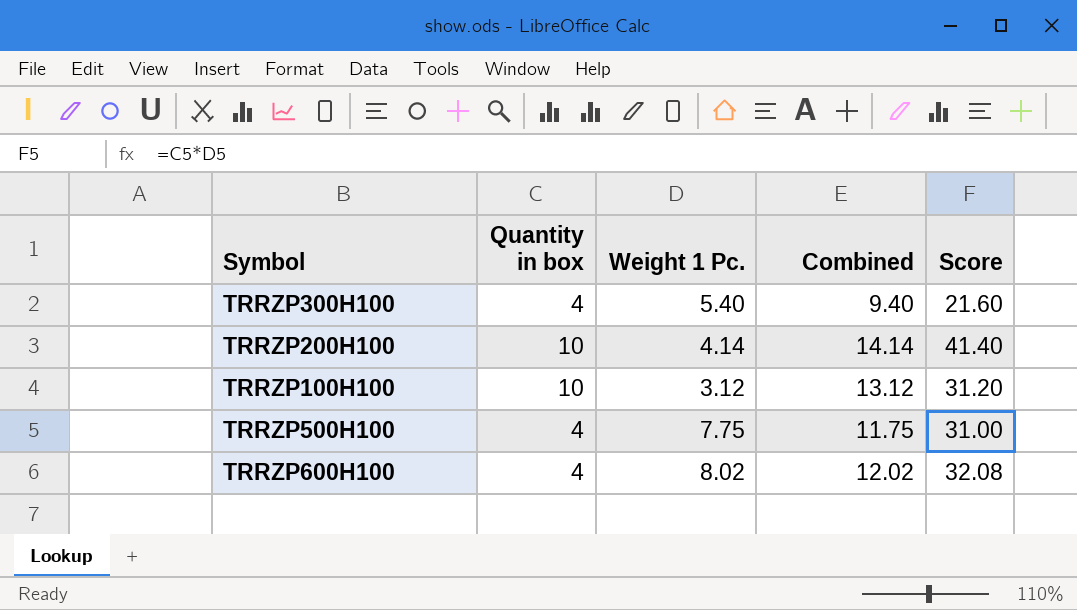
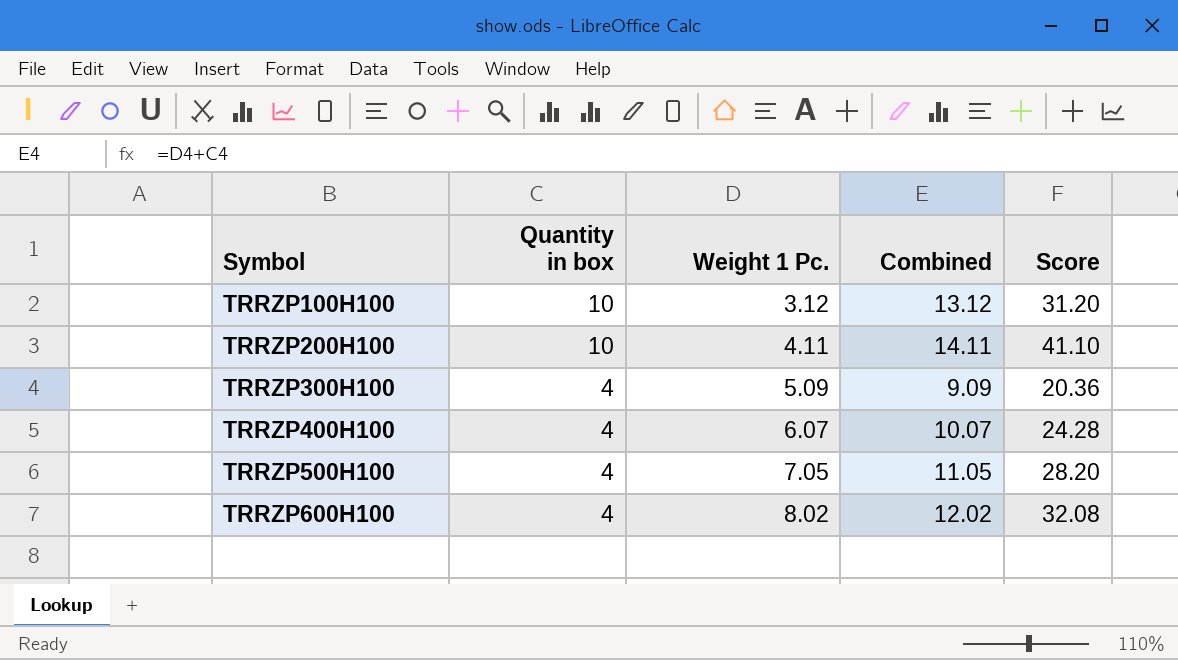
row order: none -> Symbol ascending
TRRZP200H100 | Weight 1 Pc.: 4.14 -> 4.11
TRRZP200H100 | Combined: 14.14 -> 14.11
TRRZP200H100 | Score: 41.40 -> 41.10
TRRZP300H100 | Weight 1 Pc.: 5.40 -> 5.09
TRRZP300H100 | Combined: 9.40 -> 9.09
TRRZP300H100 | Score: 21.60 -> 20.36
row TRRZP400H100: none -> 4 | 6.07 | 10.07 | 24.28
TRRZP500H100 | Weight 1 Pc.: 7.75 -> 7.05
TRRZP500H100 | Combined: 11.75 -> 11.05
TRRZP500H100 | Score: 31.00 -> 28.20

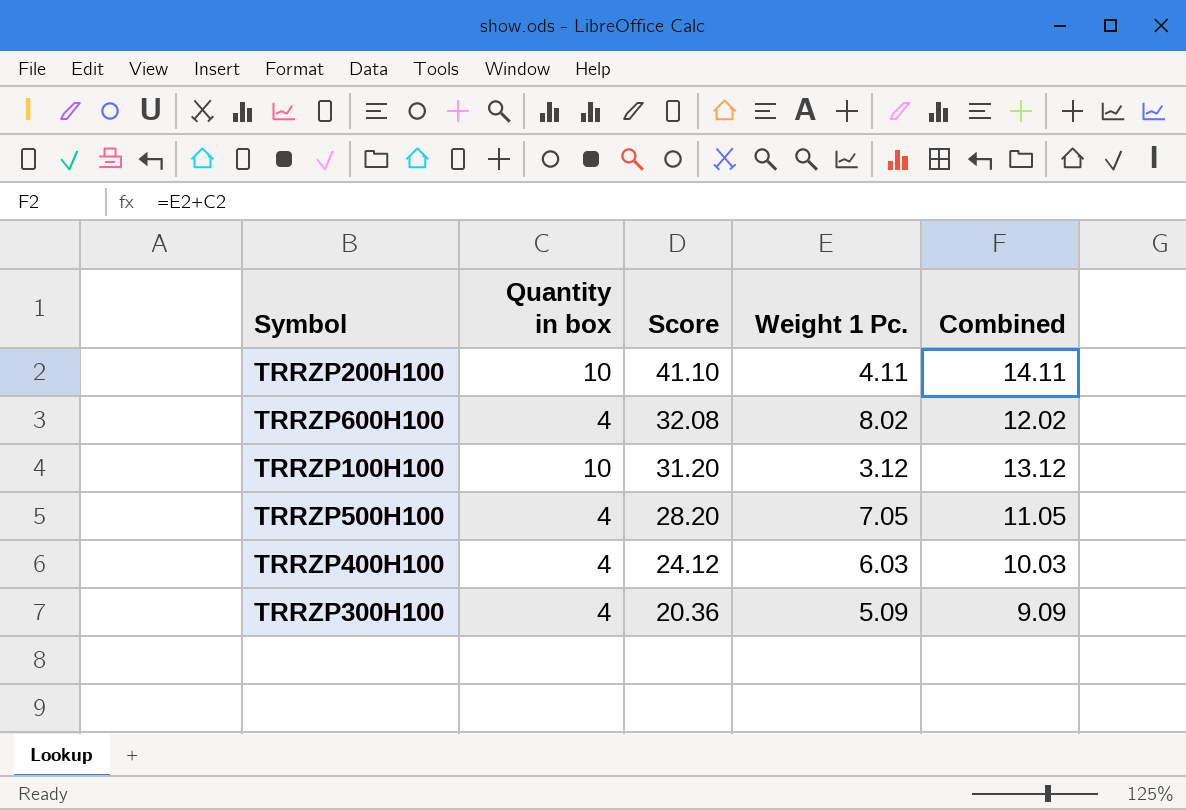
row order: Symbol ascending -> Score descending
column Score | position: 5 -> 3
TRRZP400H100 | Score: 24.28 -> 24.12
TRRZP400H100 | Weight 1 Pc.: 6.07 -> 6.03
TRRZP400H100 | Combined: 10.07 -> 10.03

